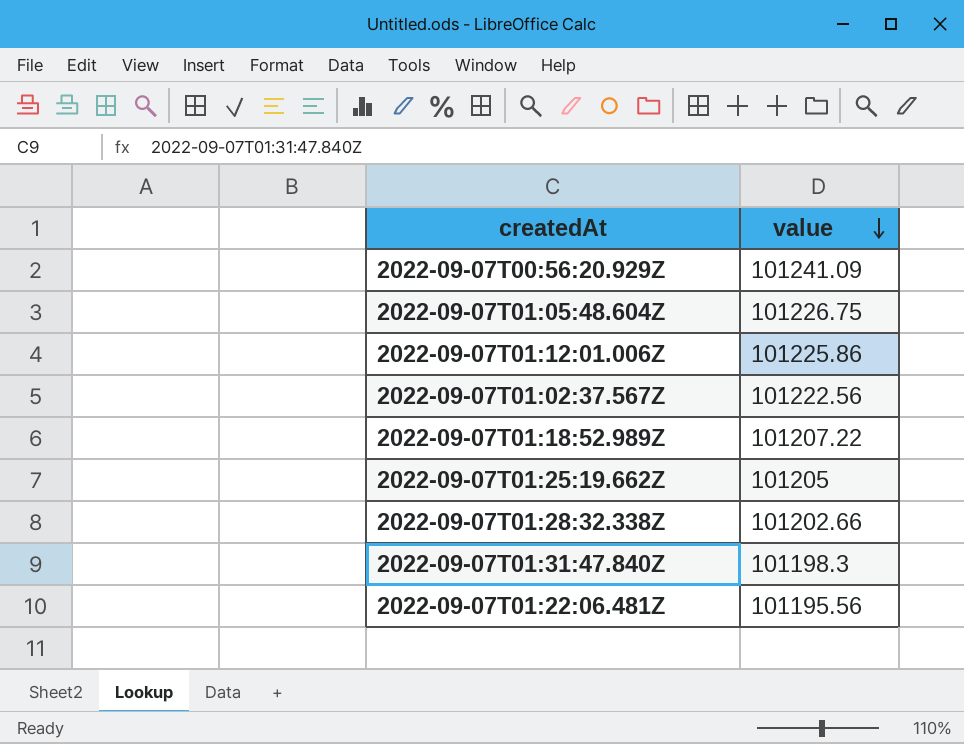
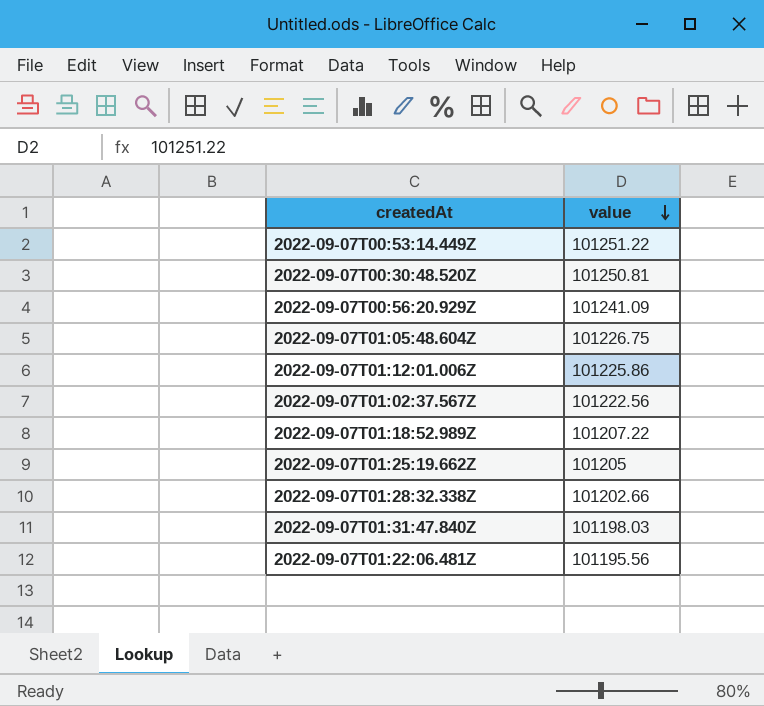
row 2022-09-07T00:53:14.449Z: none -> 101251.22
row 2022-09-07T00:30:48.520Z: none -> 101250.81
2022-09-07T01:31:47.840Z | value: 101198.3 -> 101198.03

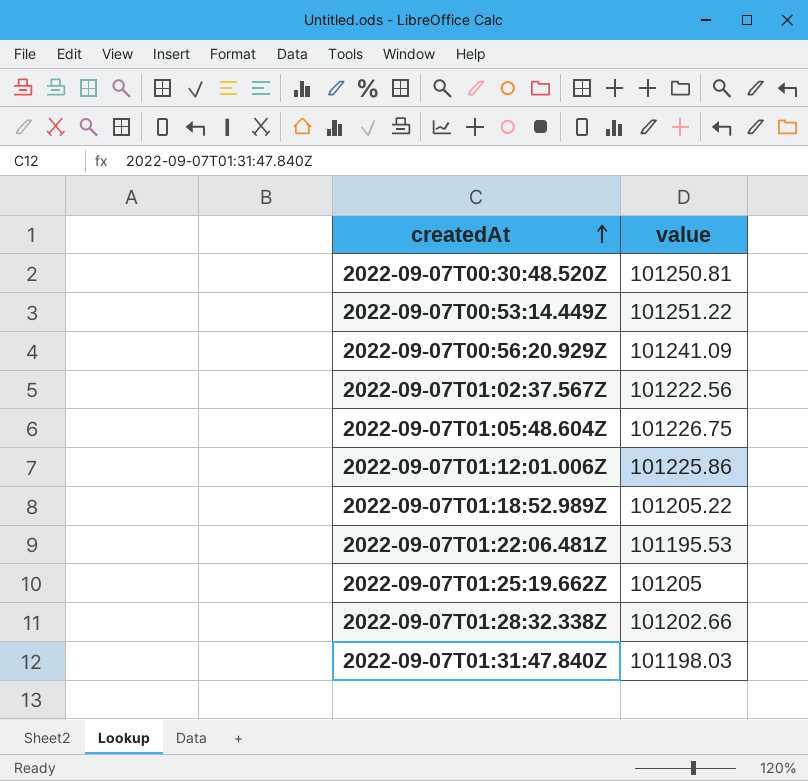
row order: value descending -> createdAt ascending
2022-09-07T01:18:52.989Z | value: 101207.22 -> 101205.22
2022-09-07T01:22:06.481Z | value: 101195.56 -> 101195.53

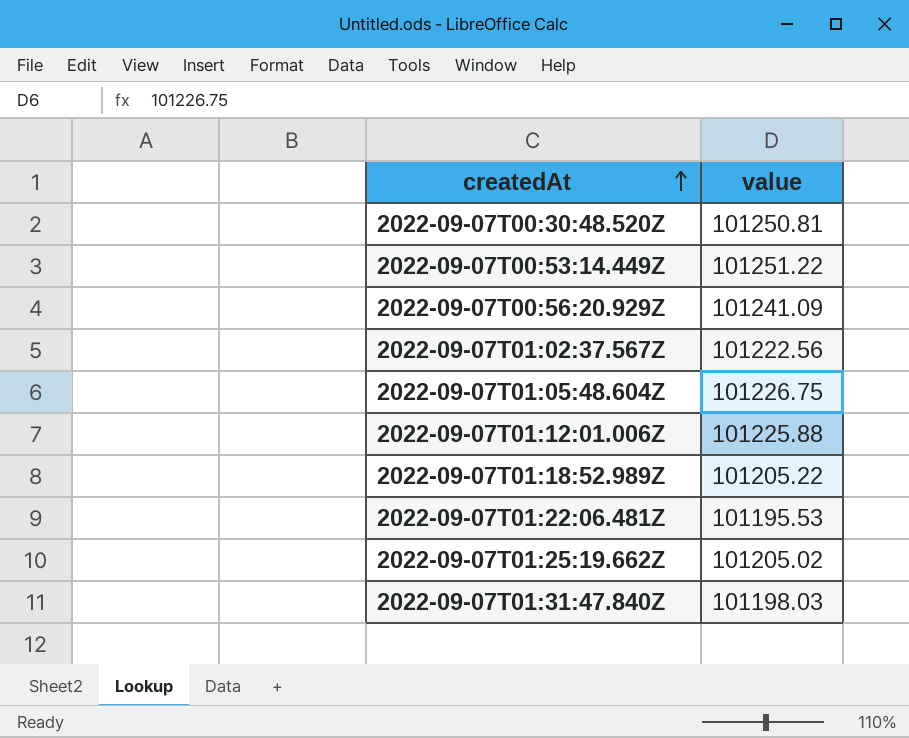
row 2022-09-07T01:28:32.338Z: 101202.66 -> none
2022-09-07T01:12:01.006Z | value: 101225.86 -> 101225.88
2022-09-07T01:25:19.662Z | value: 101205 -> 101205.02

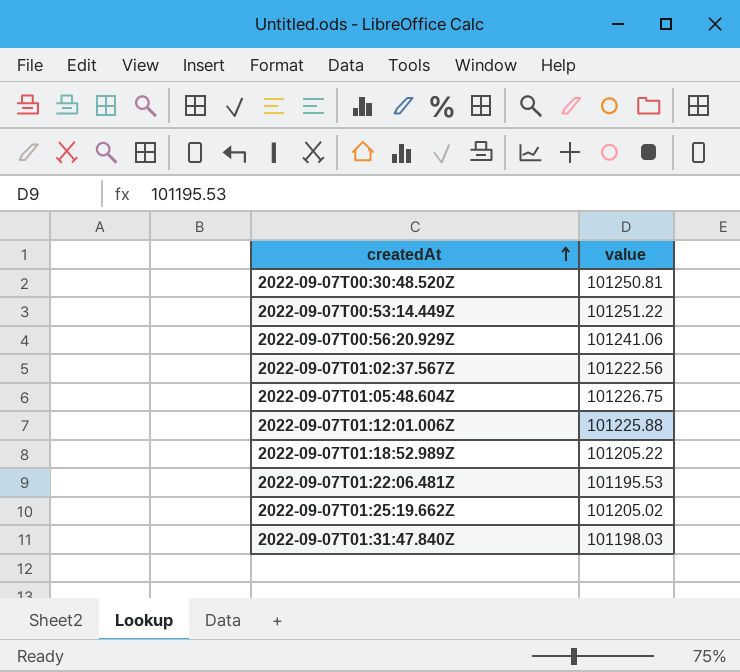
2022-09-07T00:56:20.929Z | value: 101241.09 -> 101241.06

